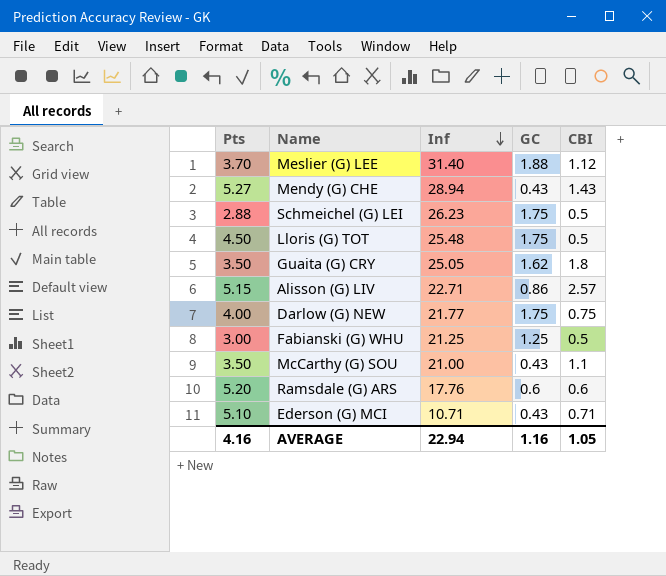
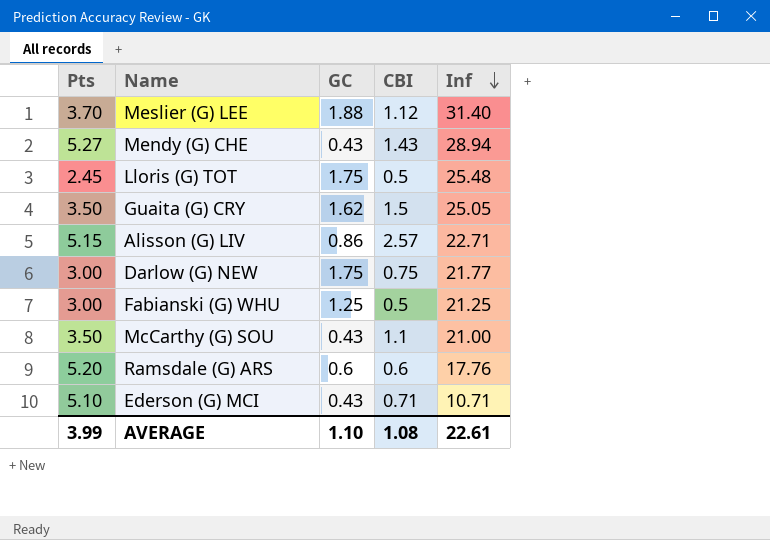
column Inf | position: 3 -> 5
row Schmeichel (G) LEI: 2.88 | 26.23 | 1.75 | 0.5 -> none
Lloris (G) TOT | Pts: 4.50 -> 2.45
Guaita (G) CRY | CBI: 1.8 -> 1.5
Darlow (G) NEW | Pts: 4.00 -> 3.00
AVERAGE | Pts: 4.16 -> 3.99
AVERAGE | GC: 1.16 -> 1.10
AVERAGE | CBI: 1.05 -> 1.08
AVERAGE | Inf: 22.94 -> 22.61

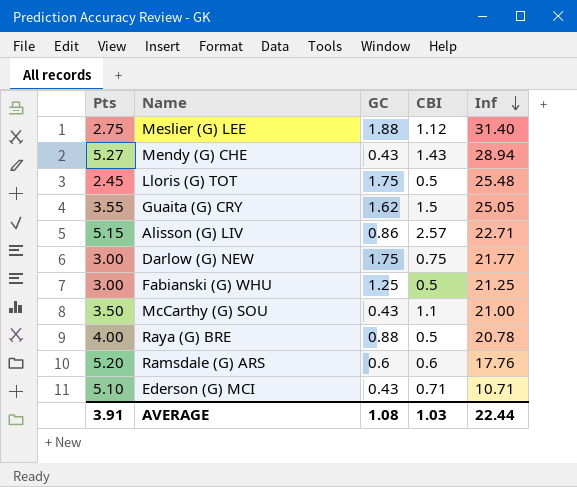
Meslier (G) LEE | Pts: 3.70 -> 2.75
Guaita (G) CRY | Pts: 3.50 -> 3.55
row Raya (G) BRE: none -> 4.00 | 0.88 | 0.5 | 20.78
AVERAGE | Pts: 3.99 -> 3.91
AVERAGE | GC: 1.10 -> 1.08
AVERAGE | CBI: 1.08 -> 1.03
AVERAGE | Inf: 22.61 -> 22.44

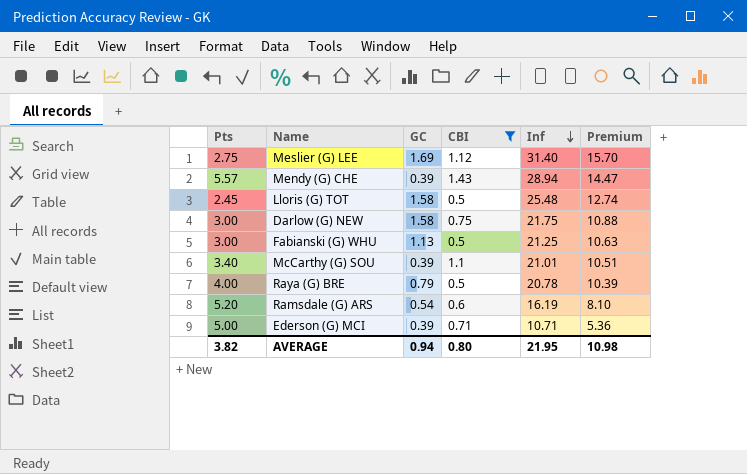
filter: none -> CBI <= 1.43
column Premium | formula: none -> [Inf] * 0.5
Meslier (G) LEE | GC: 1.88 -> 1.69
Mendy (G) CHE | Pts: 5.27 -> 5.57
Mendy (G) CHE | GC: 0.43 -> 0.39
Lloris (G) TOT | GC: 1.75 -> 1.58
Darlow (G) NEW | GC: 1.75 -> 1.58
Darlow (G) NEW | Inf: 21.77 -> 21.75
Fabianski (G) WHU | GC: 1.25 -> 1.13
McCarthy (G) SOU | Pts: 3.50 -> 3.40
McCarthy (G) SOU | GC: 0.43 -> 0.39
McCarthy (G) SOU | Inf: 21.00 -> 21.01
Raya (G) BRE | GC: 0.88 -> 0.79
Ramsdale (G) ARS | GC: 0.6 -> 0.54
Ramsdale (G) ARS | Inf: 17.76 -> 16.19
Ederson (G) MCI | Pts: 5.10 -> 5.00
Ederson (G) MCI | GC: 0.43 -> 0.39
AVERAGE | Pts: 3.91 -> 3.82
AVERAGE | GC: 1.08 -> 0.94
AVERAGE | CBI: 1.03 -> 0.80
AVERAGE | Inf: 22.44 -> 21.95

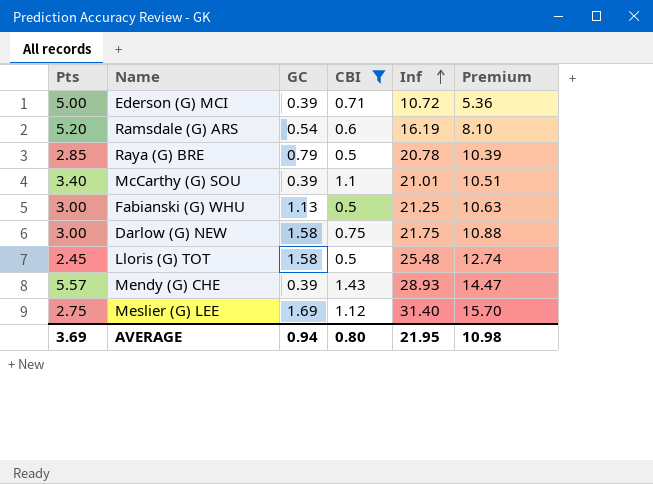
row order: Inf descending -> Inf ascending
Ederson (G) MCI | Inf: 10.71 -> 10.72
Raya (G) BRE | Pts: 4.00 -> 2.85
Mendy (G) CHE | Inf: 28.94 -> 28.93
AVERAGE | Pts: 3.82 -> 3.69

